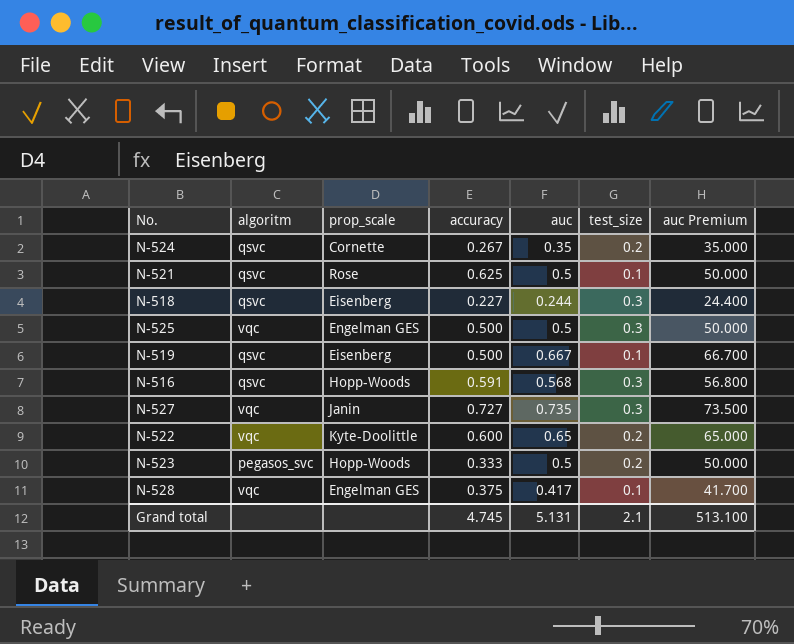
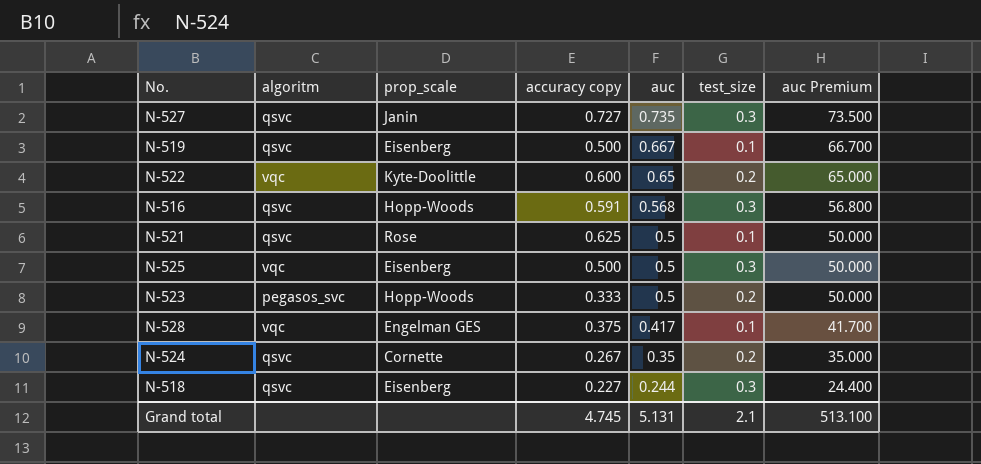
row order: none -> auc descending
column name: accuracy -> accuracy copy
N-527 | algoritm: vqc -> qsvc
N-525 | prop_scale: Engelman GES -> Eisenberg

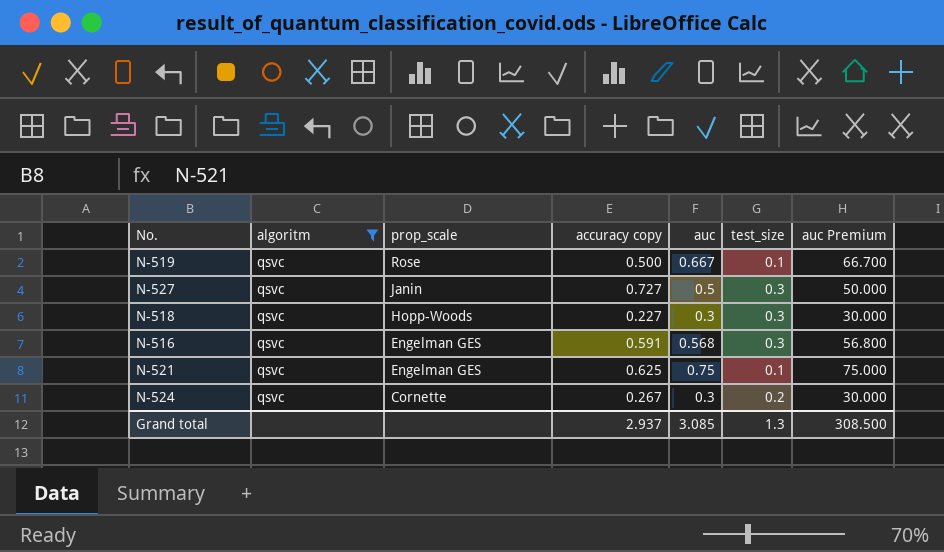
filter: none -> algoritm = qsvc
row order: auc descending -> prop_scale descending
N-519 | prop_scale: Eisenberg -> Rose
N-527 | auc: 0.735 -> 0.5
N-527 | auc Premium: 73.500 -> 50.000
N-518 | prop_scale: Eisenberg -> Hopp-Woods
N-518 | auc: 0.244 -> 0.3
N-518 | auc Premium: 24.400 -> 30.000
N-516 | prop_scale: Hopp-Woods -> Engelman GES
N-521 | prop_scale: Rose -> Engelman GES
N-521 | auc: 0.5 -> 0.75
N-521 | auc Premium: 50.000 -> 75.000
N-524 | auc: 0.35 -> 0.3
N-524 | auc Premium: 35.000 -> 30.000
Grand total | accuracy copy: 4.745 -> 2.937
Grand total | auc: 5.131 -> 3.085
Grand total | test_size: 2.1 -> 1.3
Grand total | auc Premium: 513.100 -> 308.500

